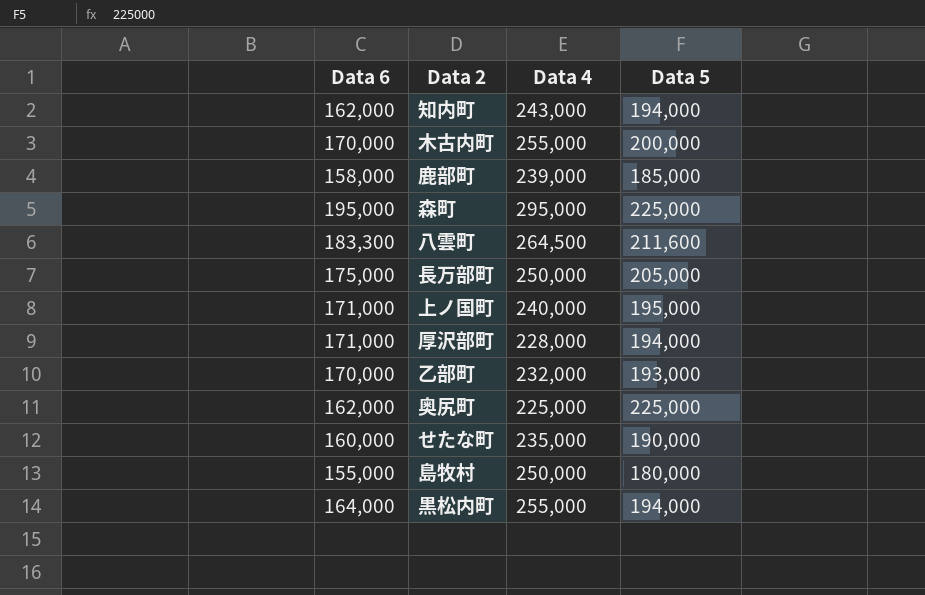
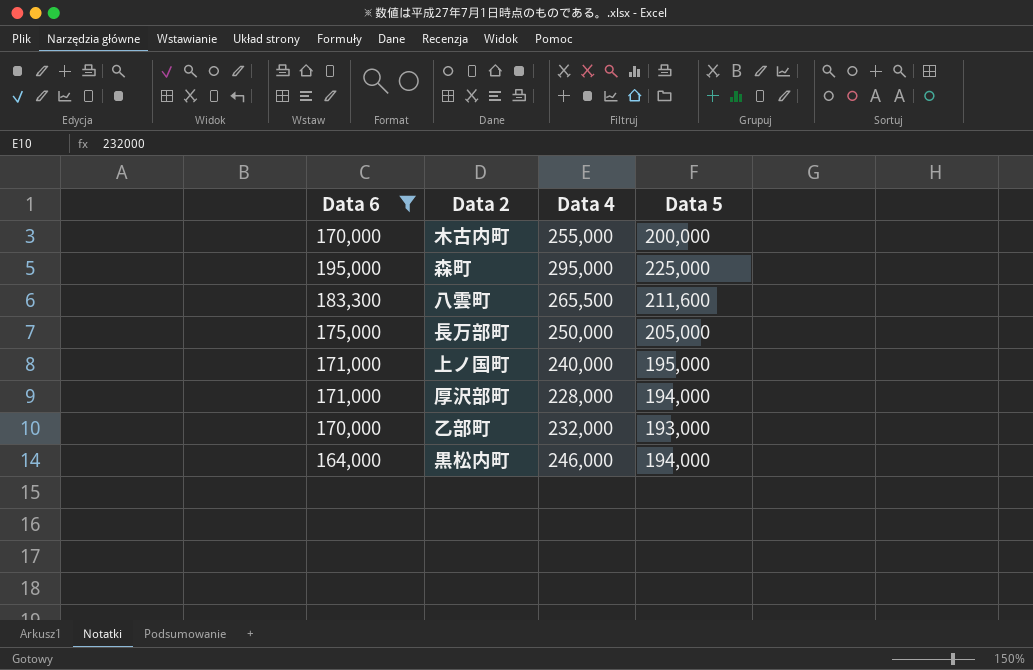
filter: none -> Data 6 >= 164,000
八雲町 | Data 4: 264,500 -> 265,500
黒松内町 | Data 4: 255,000 -> 246,000

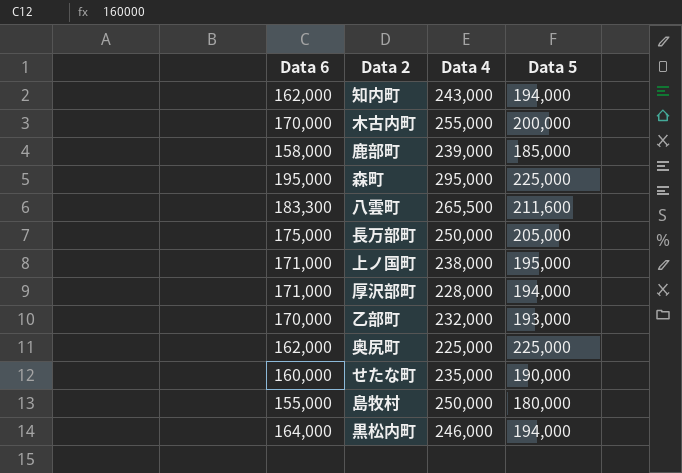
filter: Data 6 >= 164,000 -> none
上ノ国町 | Data 4: 240,000 -> 238,000

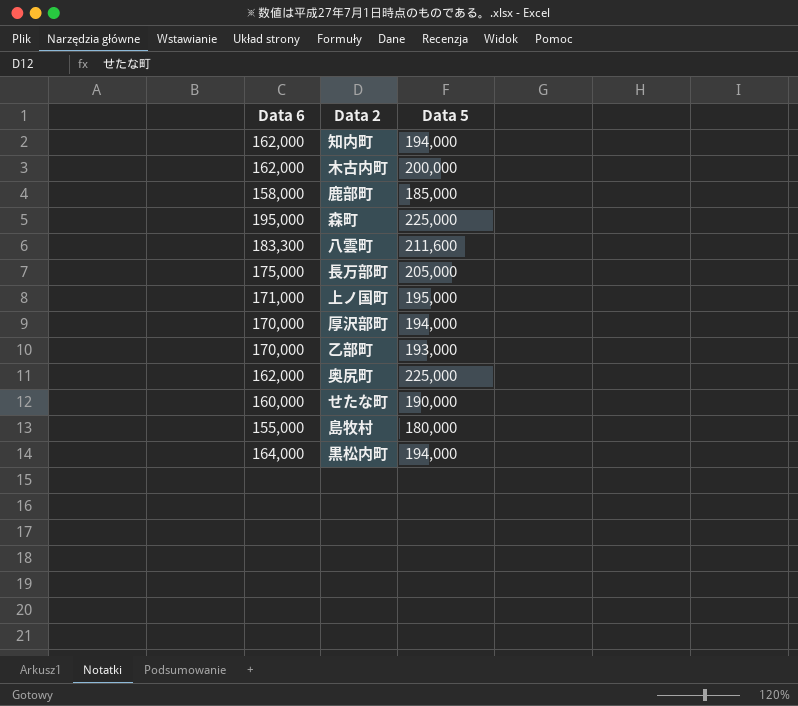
column Data 4 | position: 3 -> none
木古内町 | Data 6: 170,000 -> 162,000
厚沢部町 | Data 6: 171,000 -> 170,000

